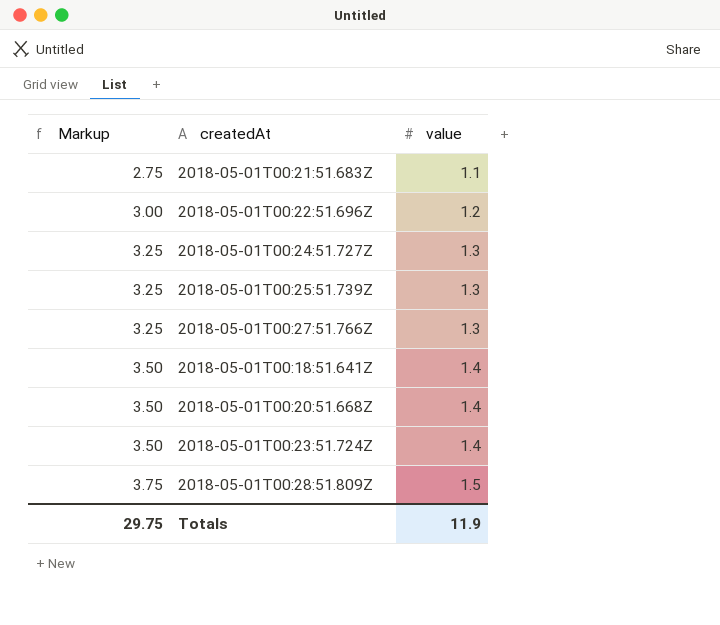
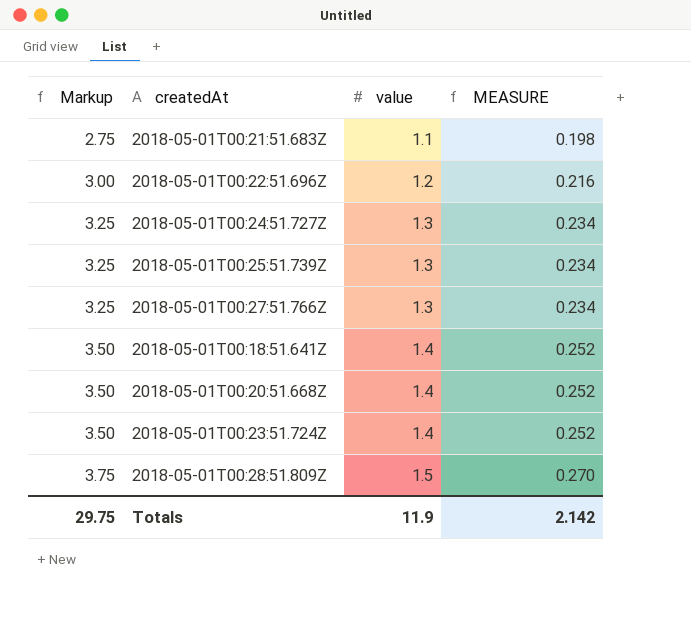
column MEASURE | formula: none -> [value] * 0.18

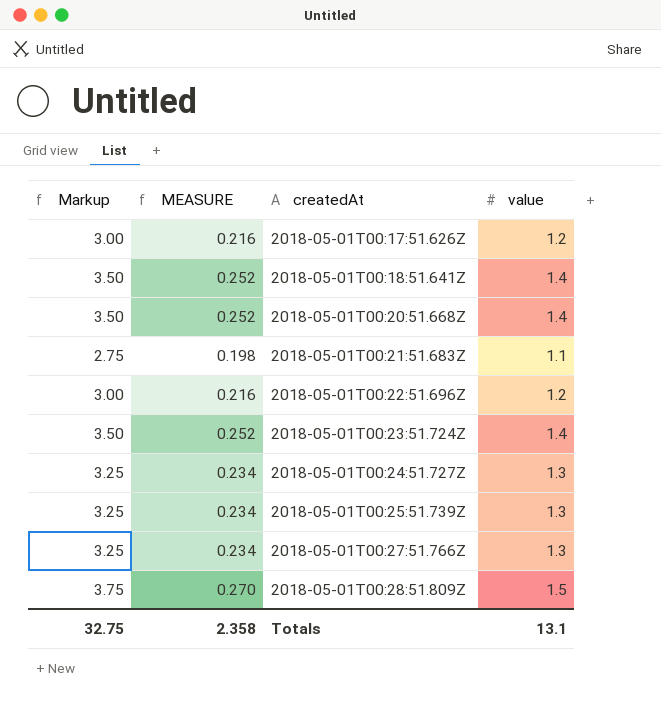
row order: Markup ascending -> createdAt ascending
column MEASURE | position: 4 -> 2
row 2018-05-01T00:17:51.626Z: none -> 3.00 | 0.216 | 1.2
Totals | Markup: 29.75 -> 32.75
Totals | MEASURE: 2.142 -> 2.358
Totals | value: 11.9 -> 13.1

